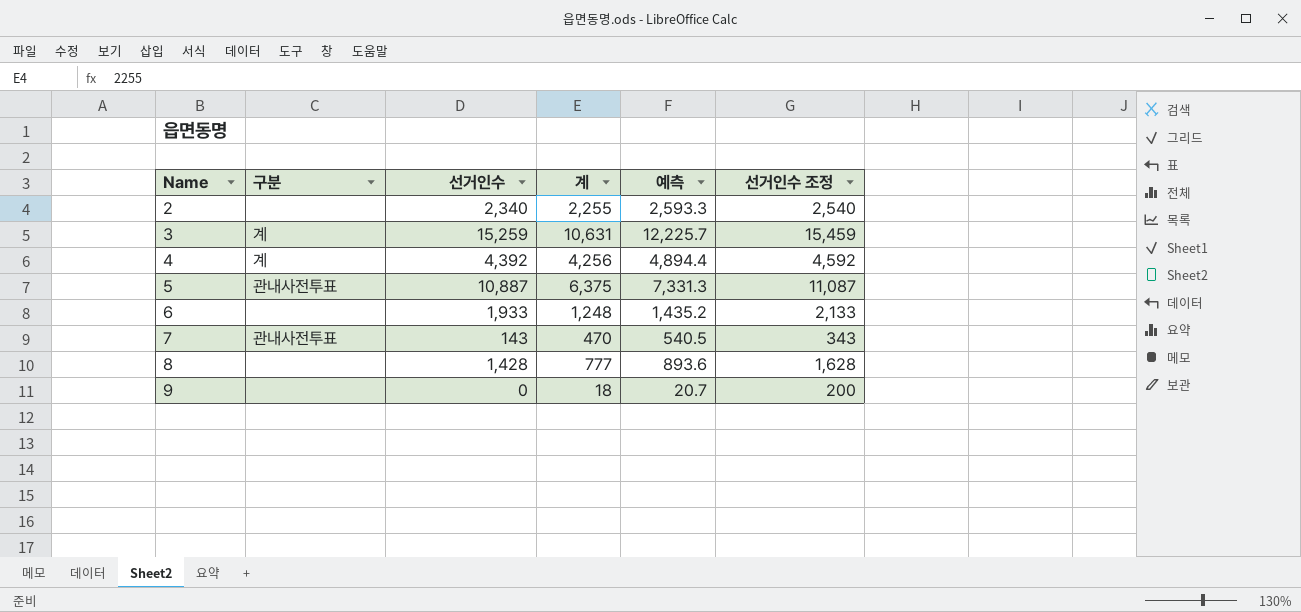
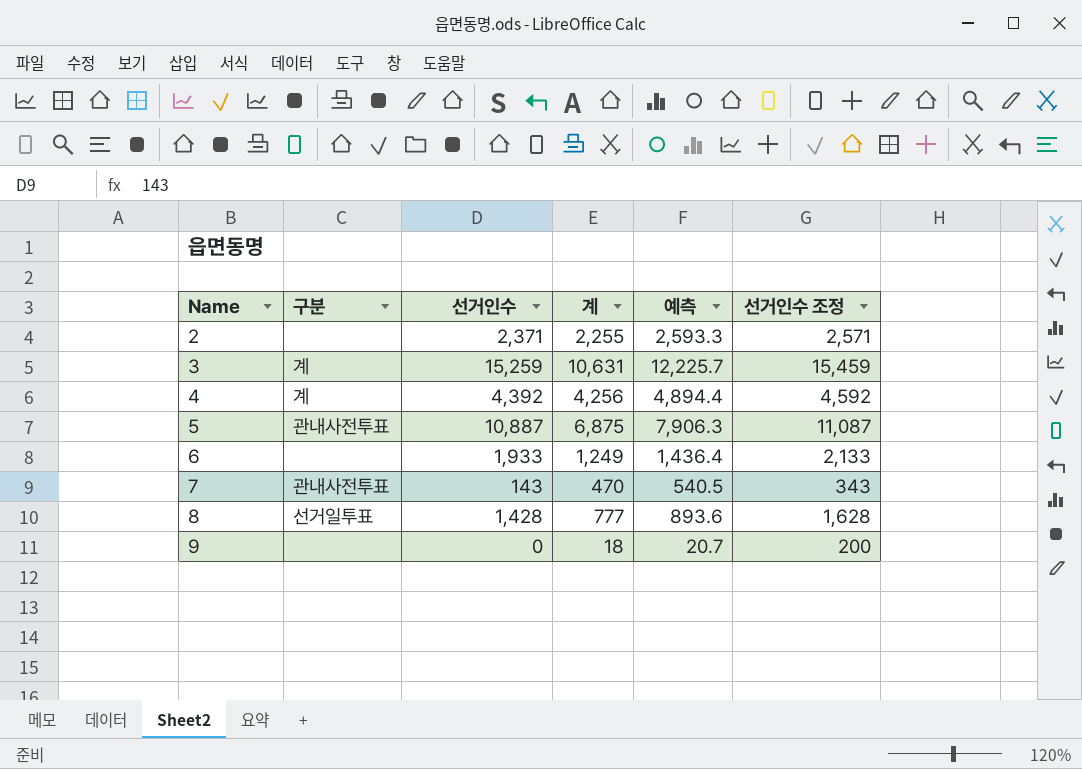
2 | 선거인수: 2,340 -> 2,371
2 | 선거인수 조정: 2,540 -> 2,571
5 | 계: 6,375 -> 6,875
5 | 예측: 7,331.3 -> 7,906.3
6 | 계: 1,248 -> 1,249
6 | 예측: 1,435.2 -> 1,436.4
8 | 구분: none -> 선거일투표

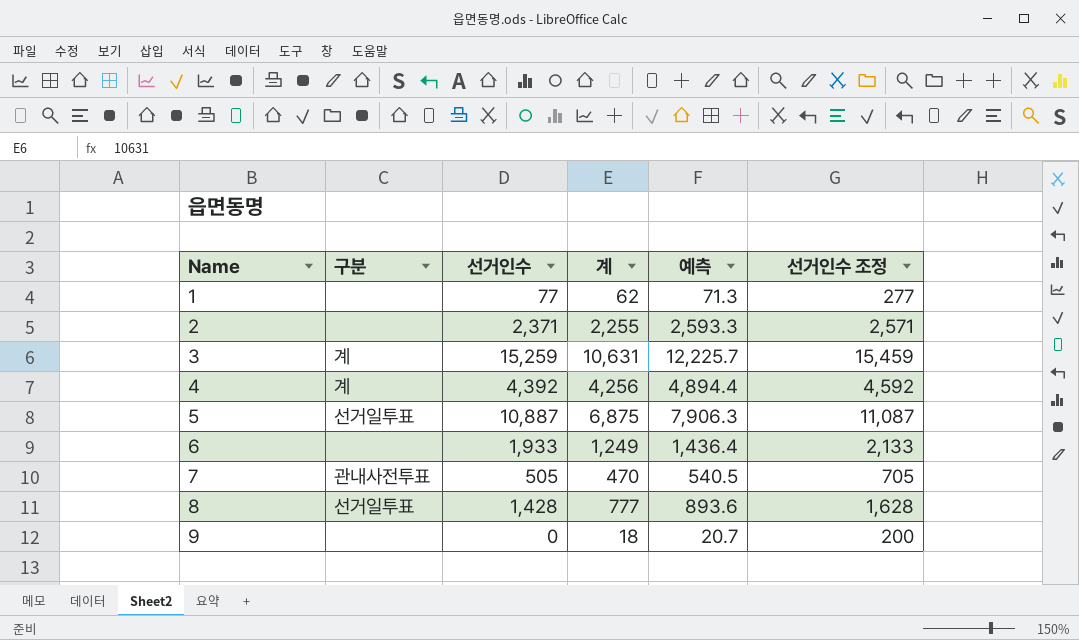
row 1: none -> none | 77 | 62 | 71.3 | 277
5 | 구분: 관내사전투표 -> 선거일투표
7 | 선거인수: 143 -> 505
7 | 선거인수 조정: 343 -> 705

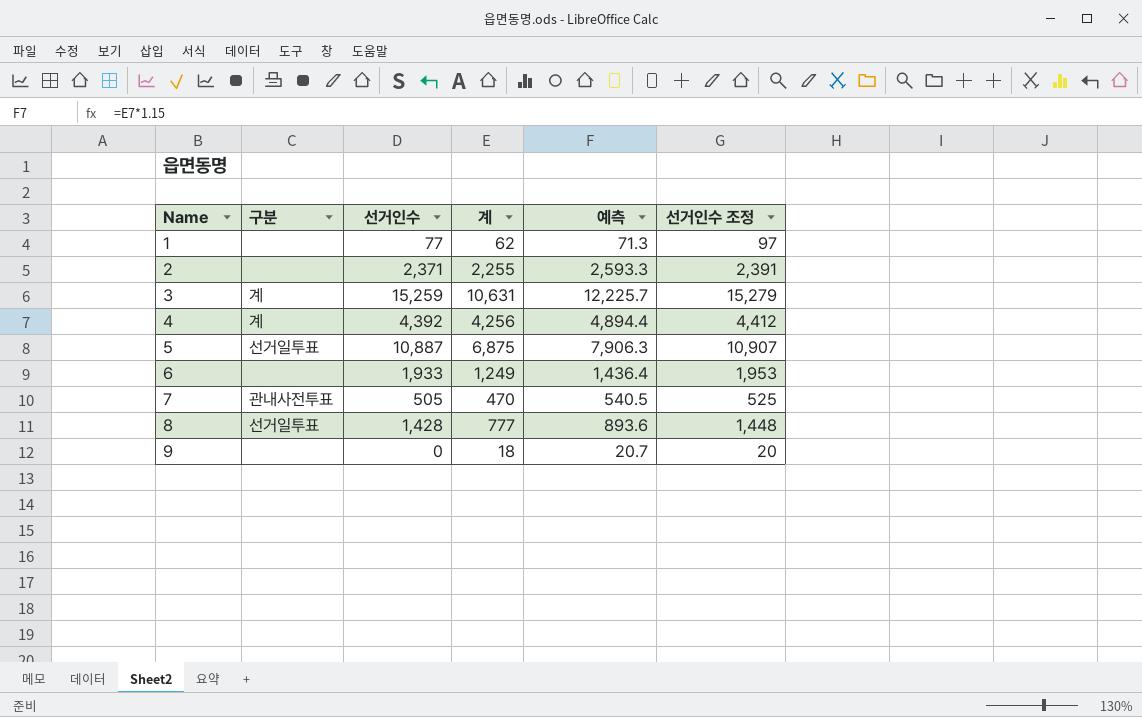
column 선거인수 조정 | formula: [선거인수] + 200 -> [선거인수] + 20

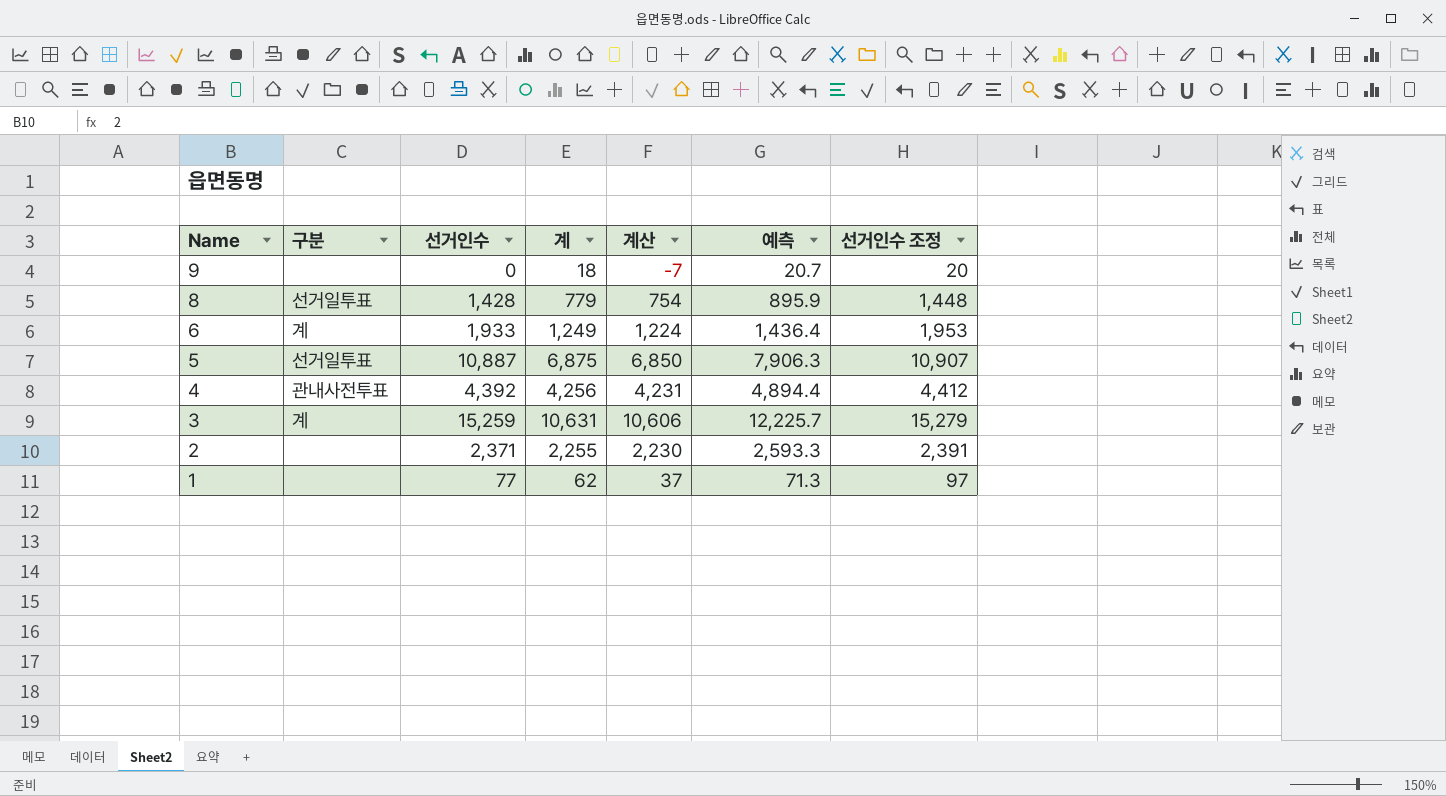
row order: Name ascending -> Name descending
column 계산 | formula: none -> [계] - 25
row 7: 관내사전투표 | 505 | 470 | 540.5 | 525 -> none
8 | 계: 777 -> 779
8 | 예측: 893.6 -> 895.9
6 | 구분: none -> 계
4 | 구분: 계 -> 관내사전투표

